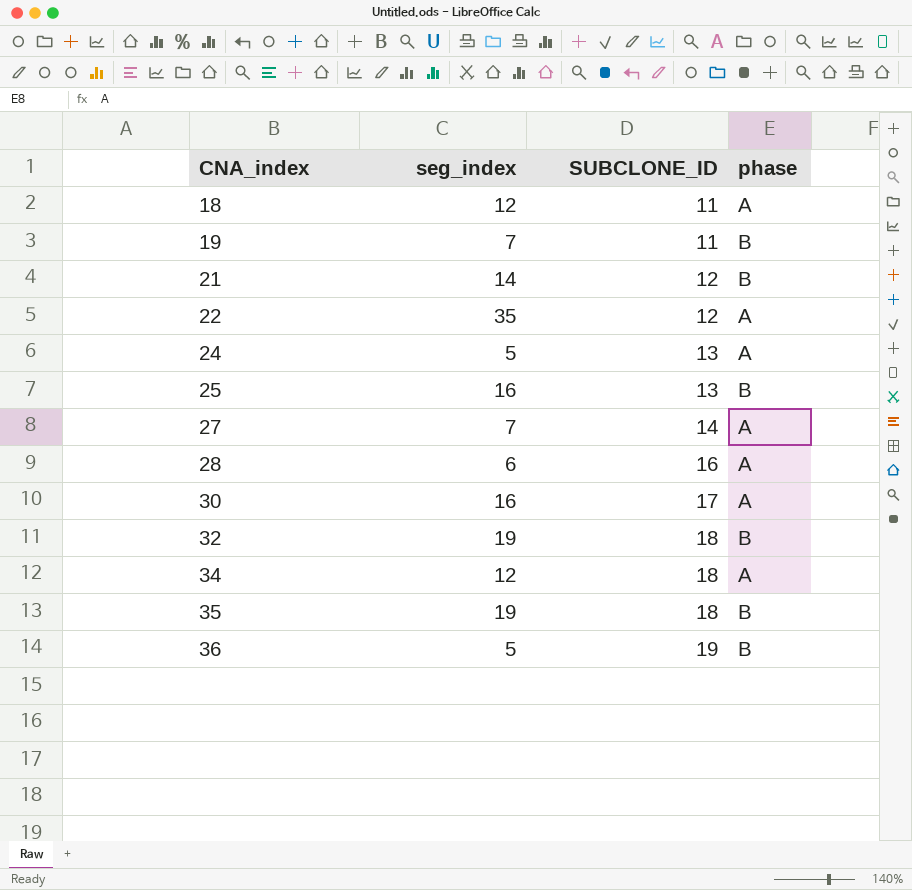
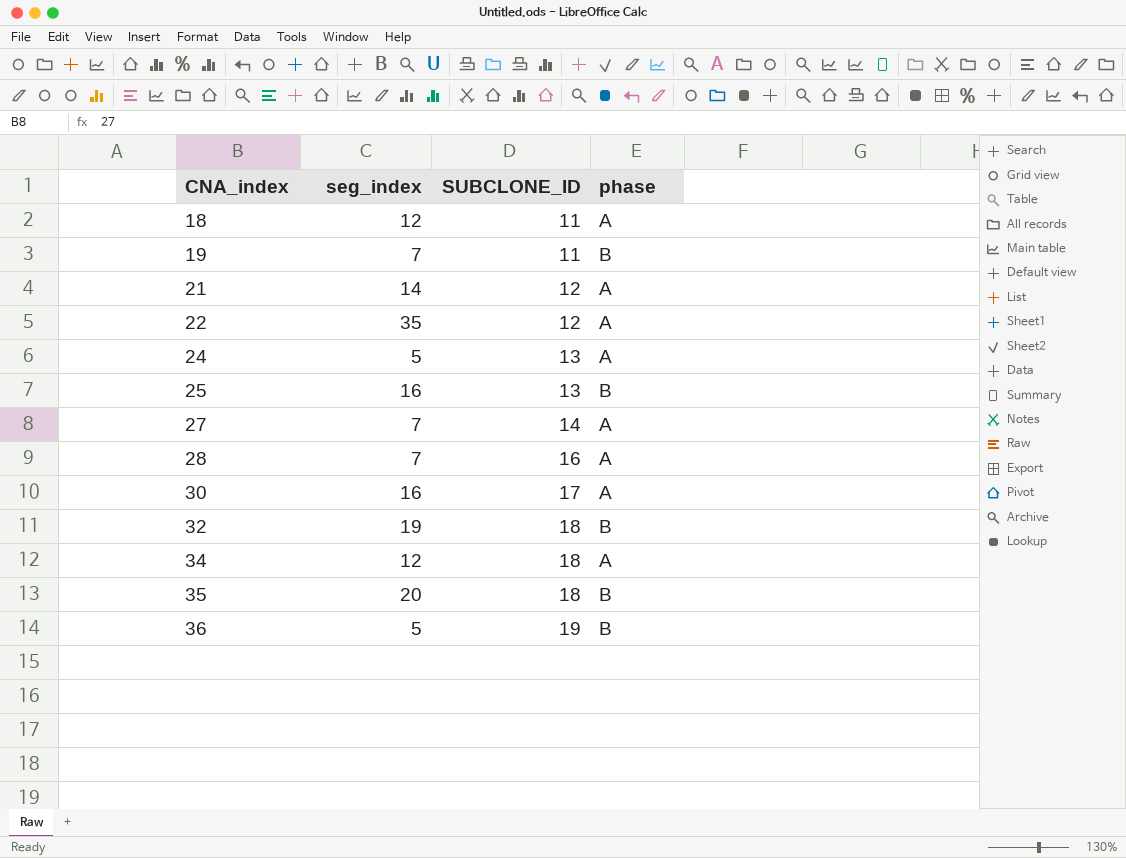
21 | phase: B -> A
28 | seg_index: 6 -> 7
35 | seg_index: 19 -> 20

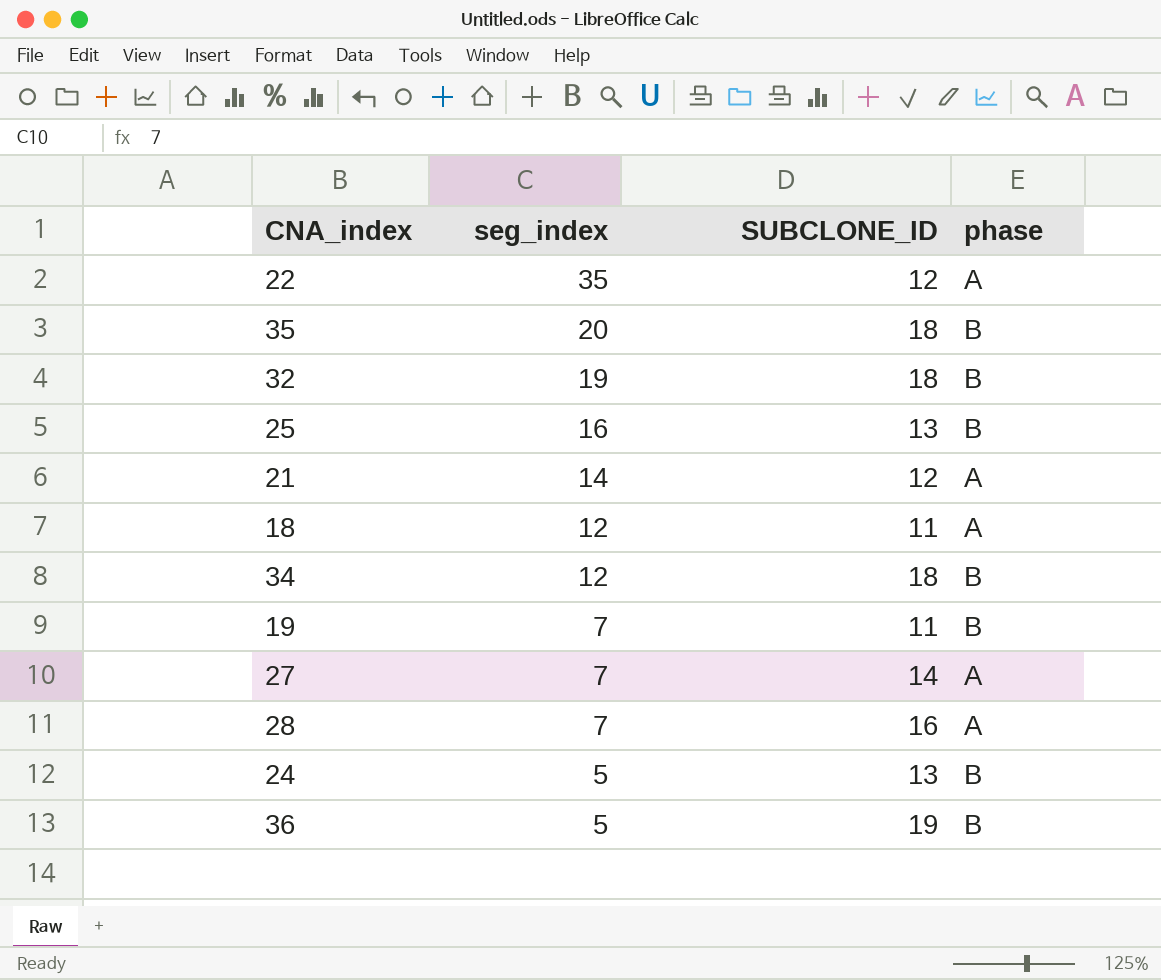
row order: CNA_index ascending -> seg_index descending
row 30: 16 | 17 | A -> none
34 | phase: A -> B
24 | phase: A -> B

